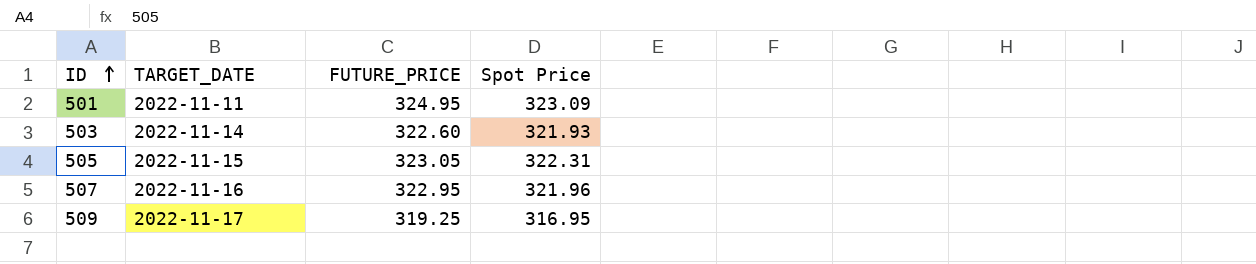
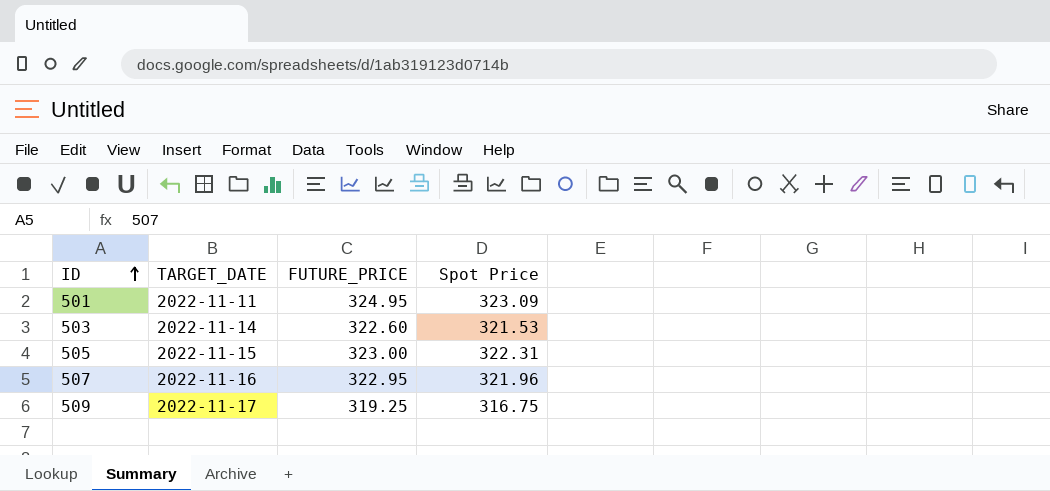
503 | Spot Price: 321.93 -> 321.53
505 | FUTURE_PRICE: 323.05 -> 323.00
509 | Spot Price: 316.95 -> 316.75

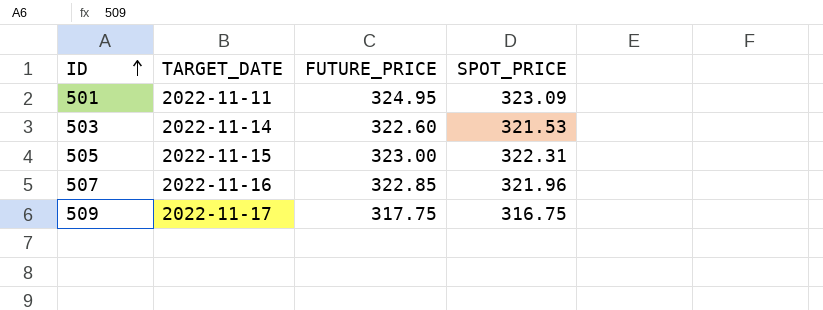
column name: Spot Price -> SPOT_PRICE
507 | FUTURE_PRICE: 322.95 -> 322.85
509 | FUTURE_PRICE: 319.25 -> 317.75

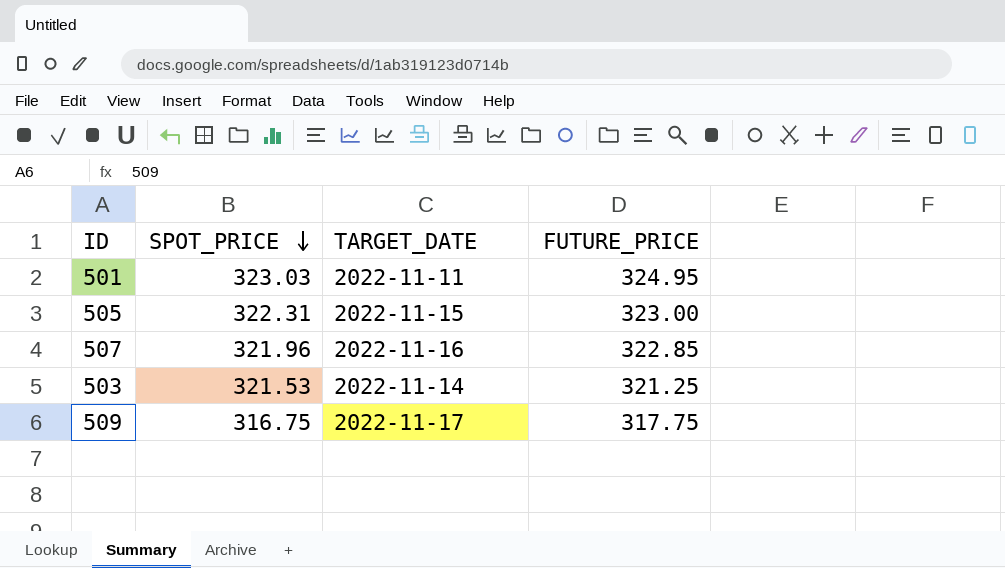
row order: ID ascending -> SPOT_PRICE descending
column SPOT_PRICE | position: 4 -> 2
501 | SPOT_PRICE: 323.09 -> 323.03
503 | FUTURE_PRICE: 322.60 -> 321.25

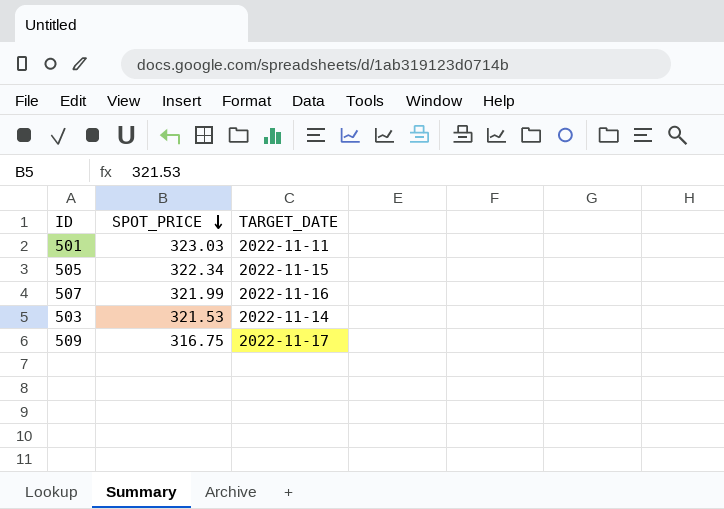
column FUTURE_PRICE | position: 4 -> none
505 | SPOT_PRICE: 322.31 -> 322.34
507 | SPOT_PRICE: 321.96 -> 321.99

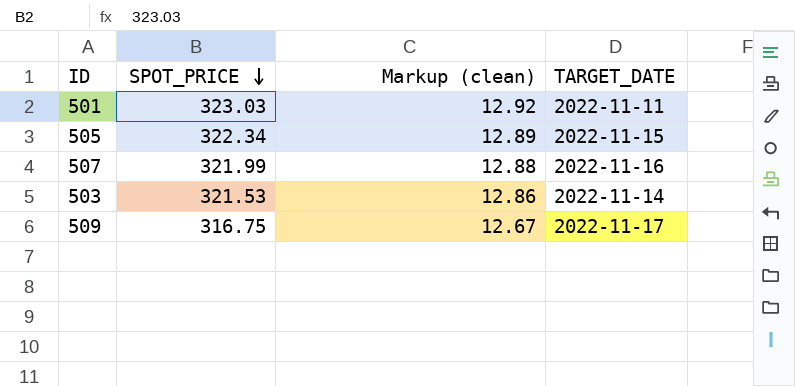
column Markup (clean) | formula: none -> [SPOT_PRICE] * 0.04

